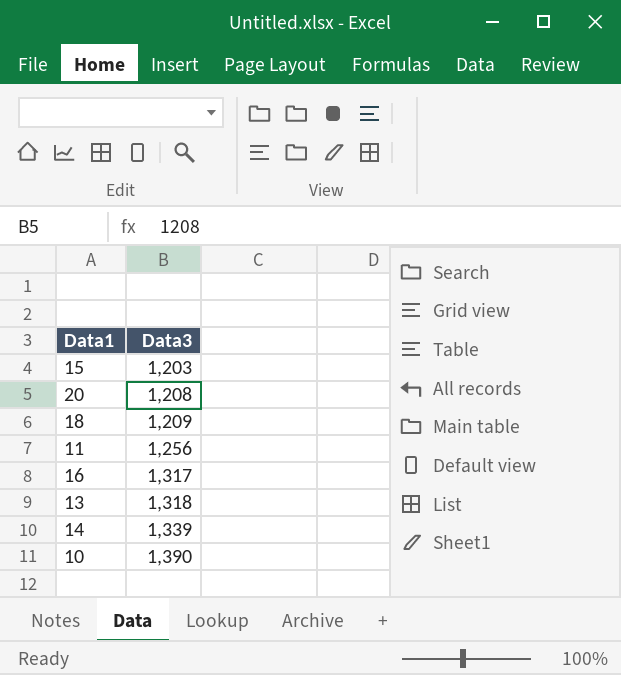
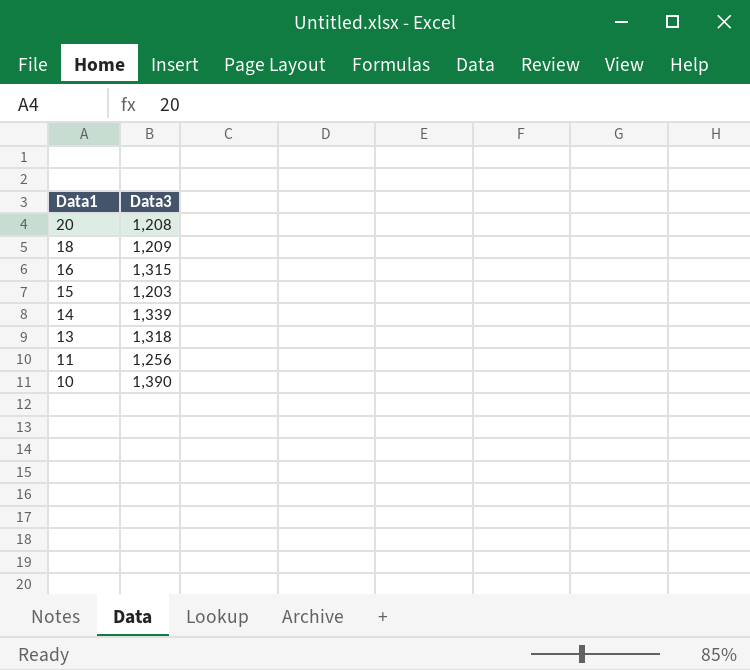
row order: Data3 ascending -> Data1 descending
16 | Data3: 1,317 -> 1,315

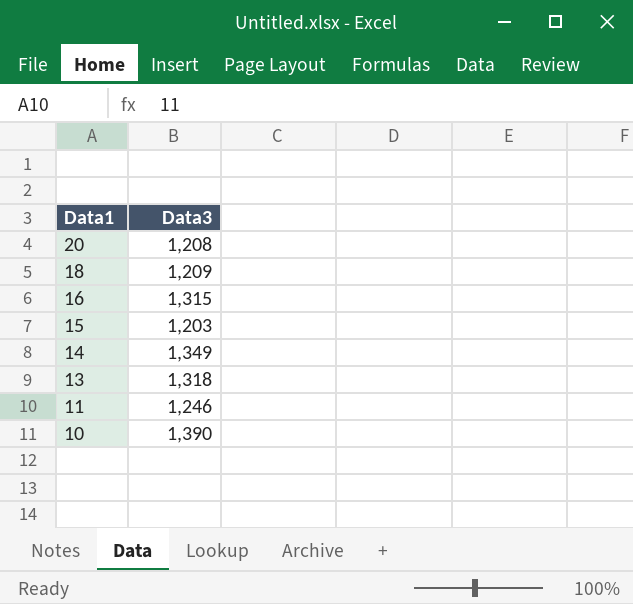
14 | Data3: 1,339 -> 1,349
11 | Data3: 1,256 -> 1,246

